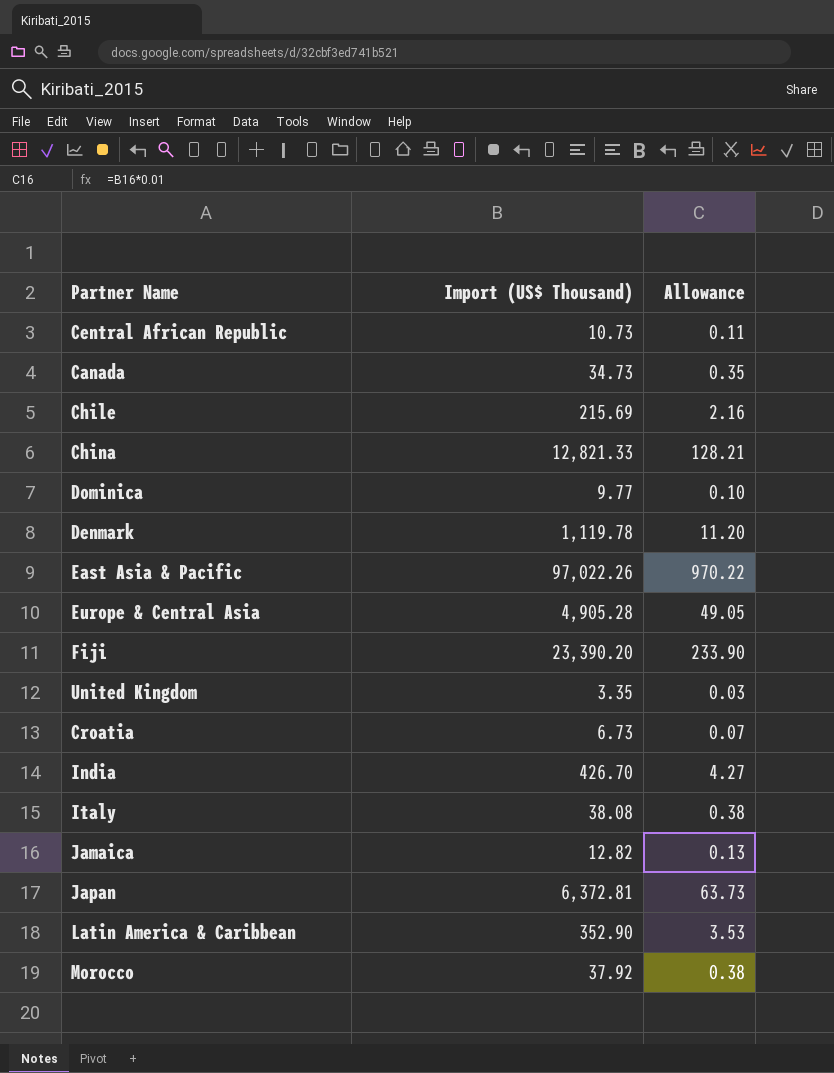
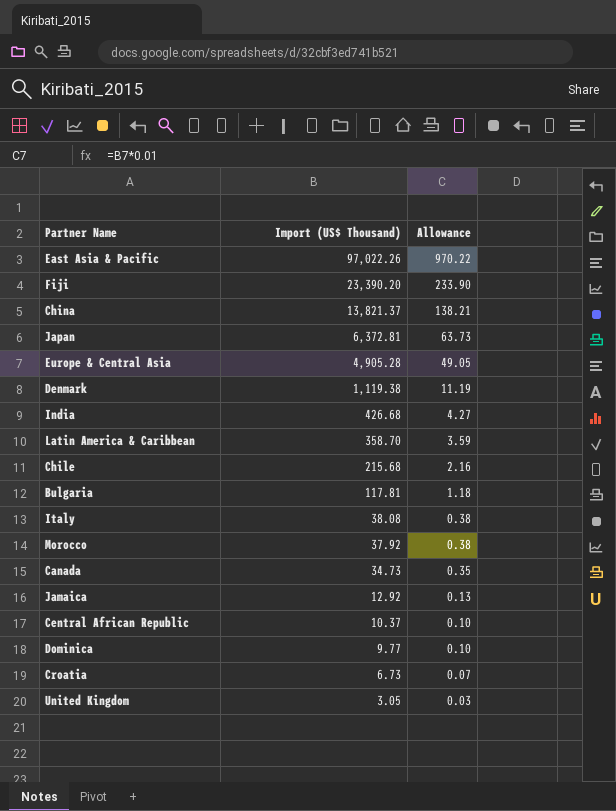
row order: none -> Import (US$ Thousand) descending
China | Import (US$ Thousand): 12,821.33 -> 13,821.37
China | Allowance: 128.21 -> 138.21
Denmark | Import (US$ Thousand): 1,119.78 -> 1,119.38
Denmark | Allowance: 11.20 -> 11.19
India | Import (US$ Thousand): 426.70 -> 426.68
Latin America & Caribbean | Import (US$ Thousand): 352.90 -> 358.70
Latin America & Caribbean | Allowance: 3.53 -> 3.59
Chile | Import (US$ Thousand): 215.69 -> 215.68
row Bulgaria: none -> 117.81 | 1.18
Jamaica | Import (US$ Thousand): 12.82 -> 12.92
Central African Republic | Import (US$ Thousand): 10.73 -> 10.37
Central African Republic | Allowance: 0.11 -> 0.10
United Kingdom | Import (US$ Thousand): 3.35 -> 3.05

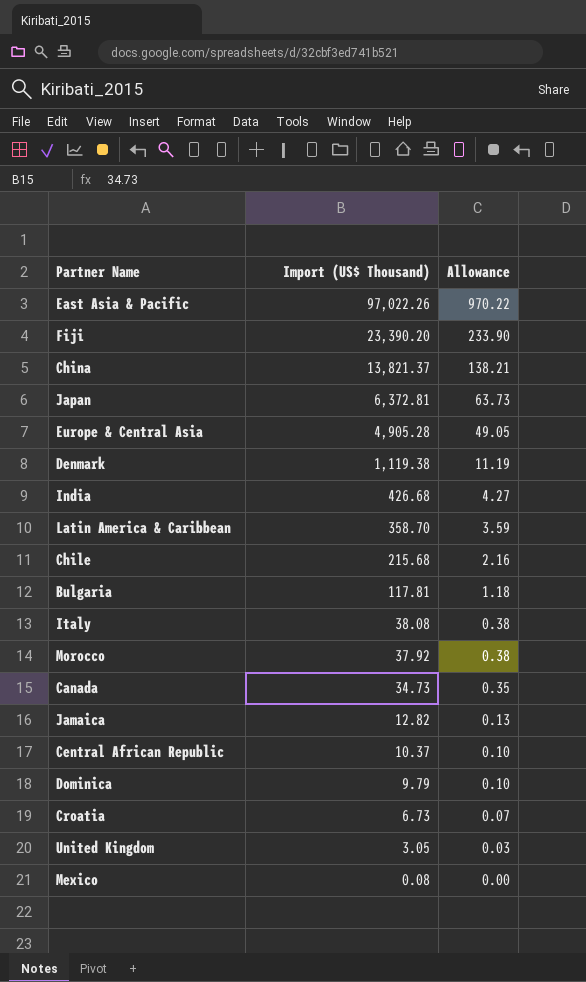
Jamaica | Import (US$ Thousand): 12.92 -> 12.82
Dominica | Import (US$ Thousand): 9.77 -> 9.79
row Mexico: none -> 0.08 | 0.00

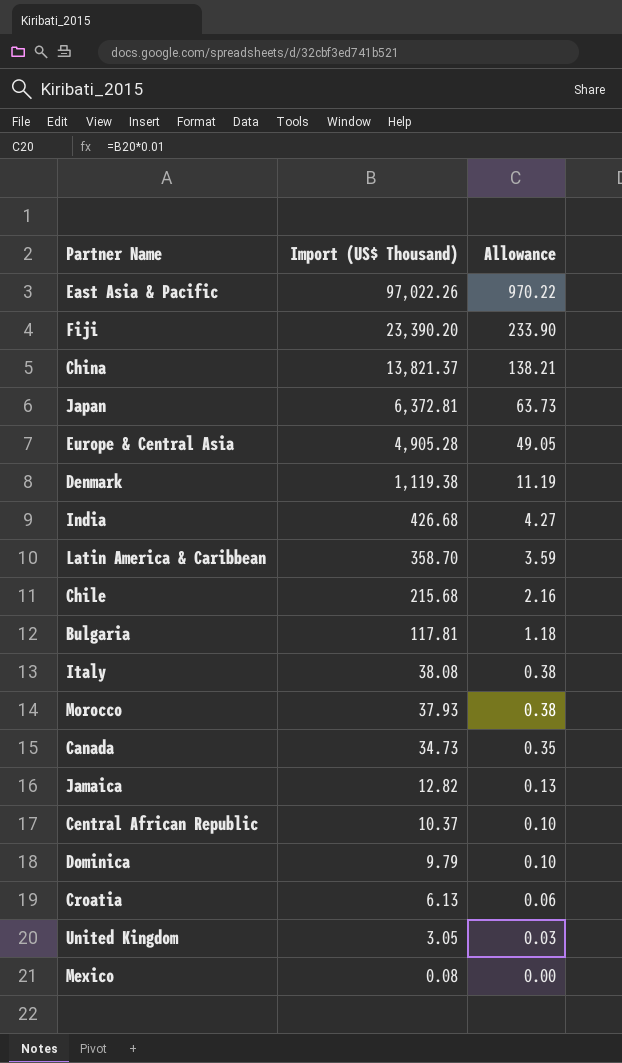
Morocco | Import (US$ Thousand): 37.92 -> 37.93
Croatia | Import (US$ Thousand): 6.73 -> 6.13
Croatia | Allowance: 0.07 -> 0.06

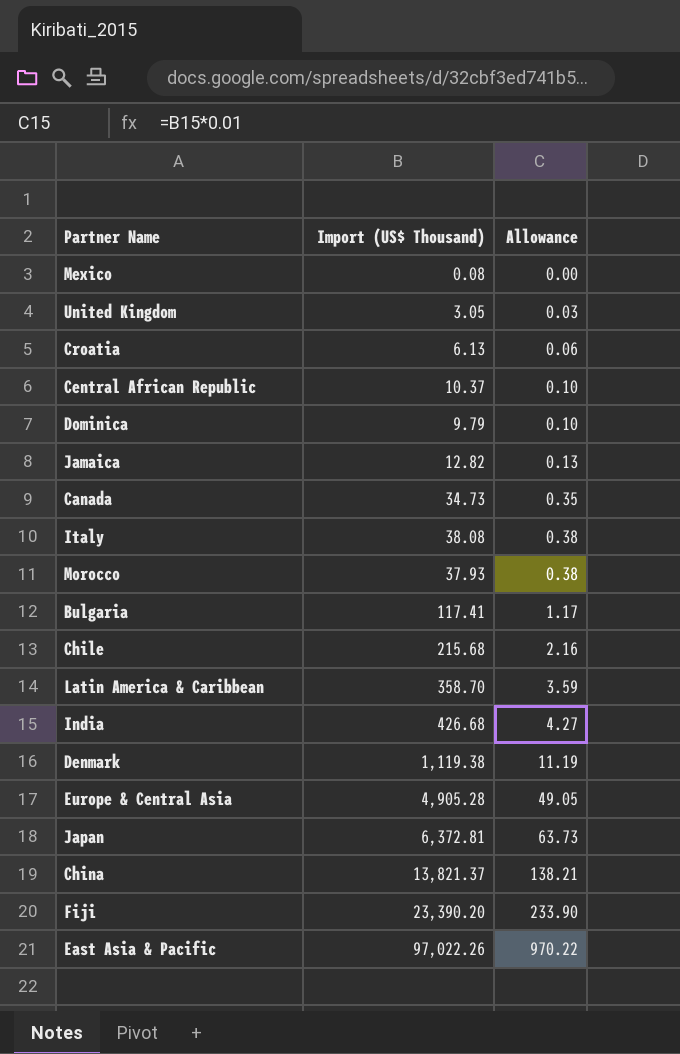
row order: Import (US$ Thousand) descending -> Allowance ascending
Bulgaria | Import (US$ Thousand): 117.81 -> 117.41
Bulgaria | Allowance: 1.18 -> 1.17

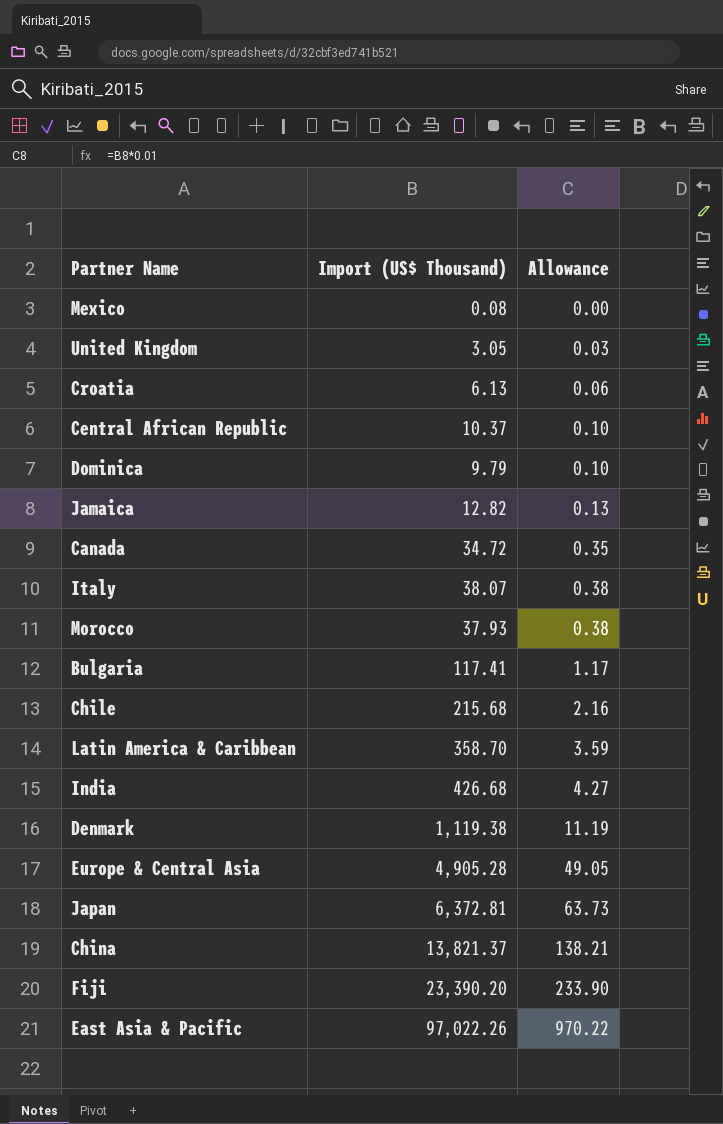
Canada | Import (US$ Thousand): 34.73 -> 34.72
Italy | Import (US$ Thousand): 38.08 -> 38.07

